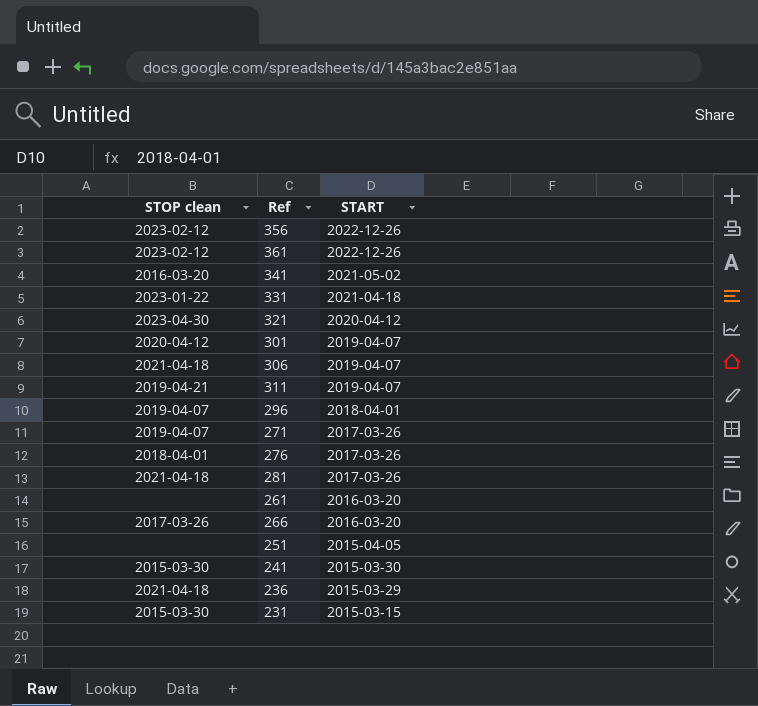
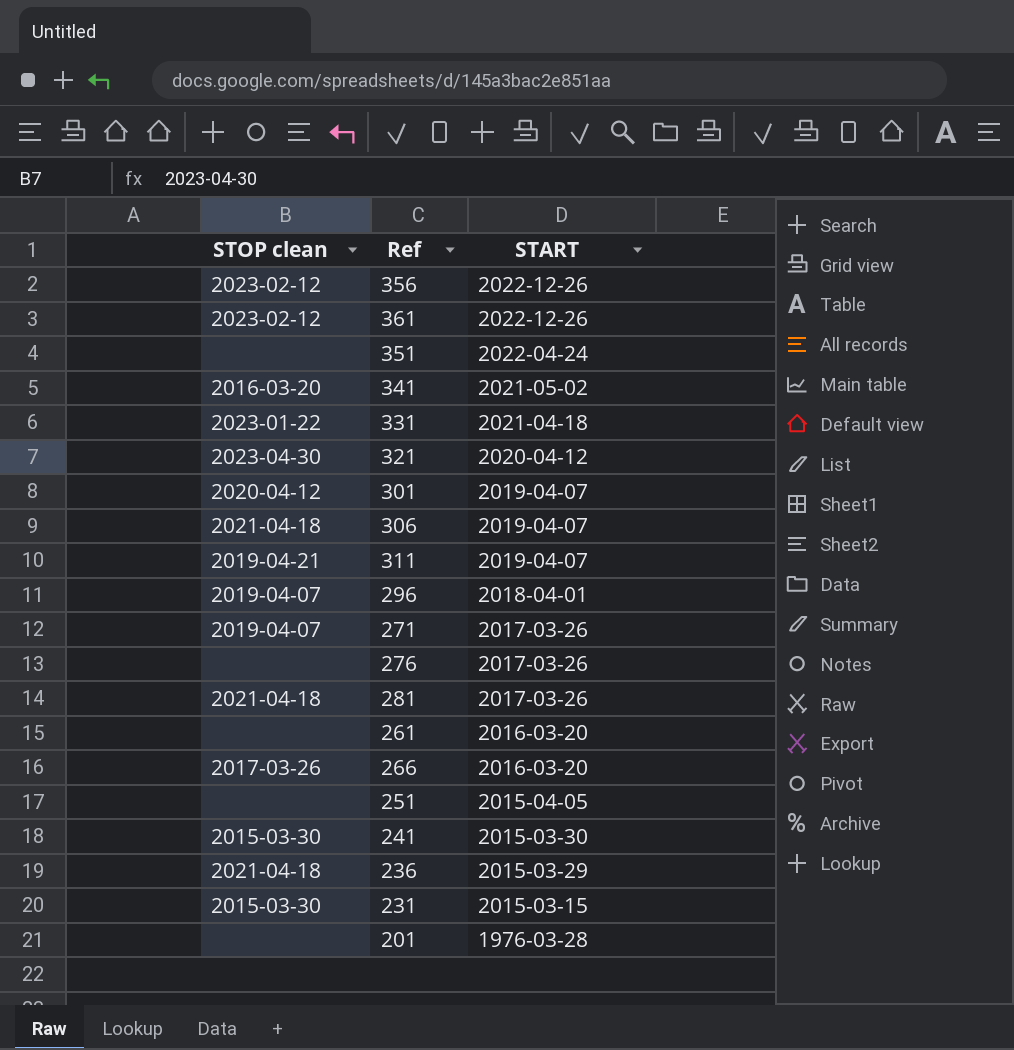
row 351: none -> none | 2022-04-24
276 | STOP clean: 2018-04-01 -> none
row 201: none -> none | 1976-03-28

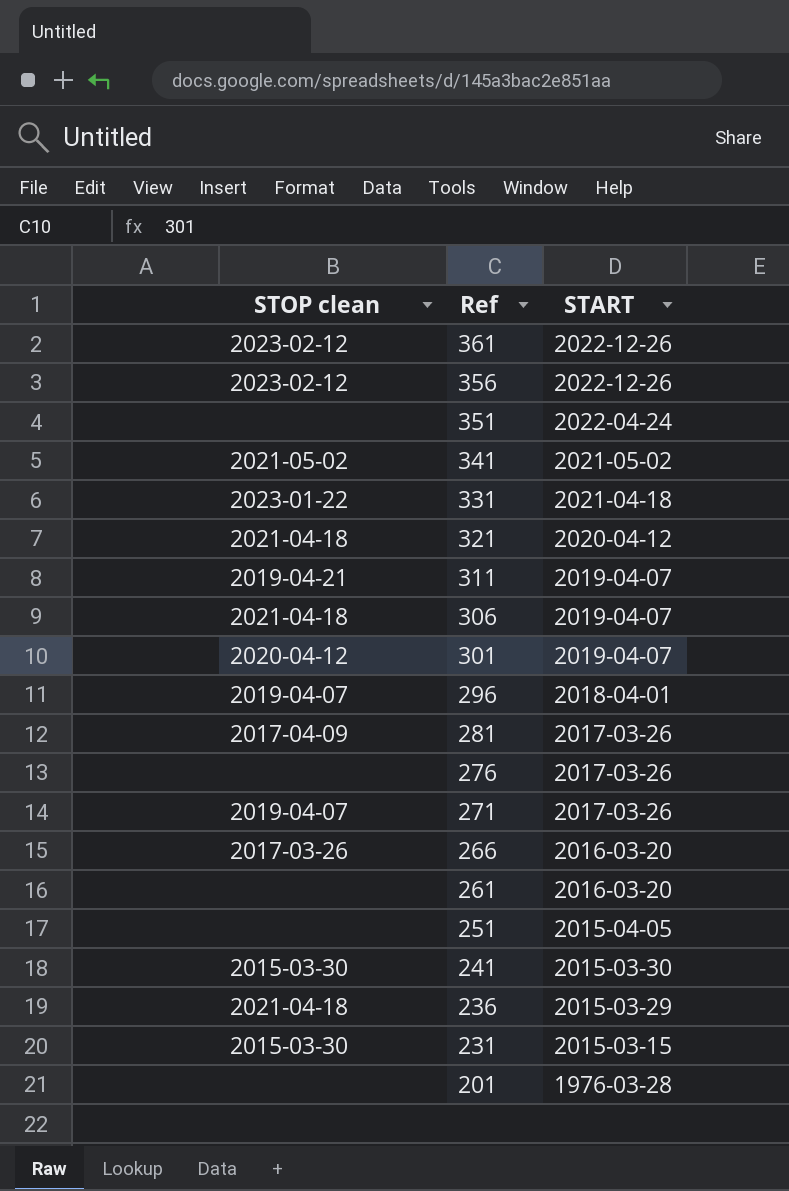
row order: START descending -> Ref descending
341 | STOP clean: 2016-03-20 -> 2021-05-02
321 | STOP clean: 2023-04-30 -> 2021-04-18
281 | STOP clean: 2021-04-18 -> 2017-04-09

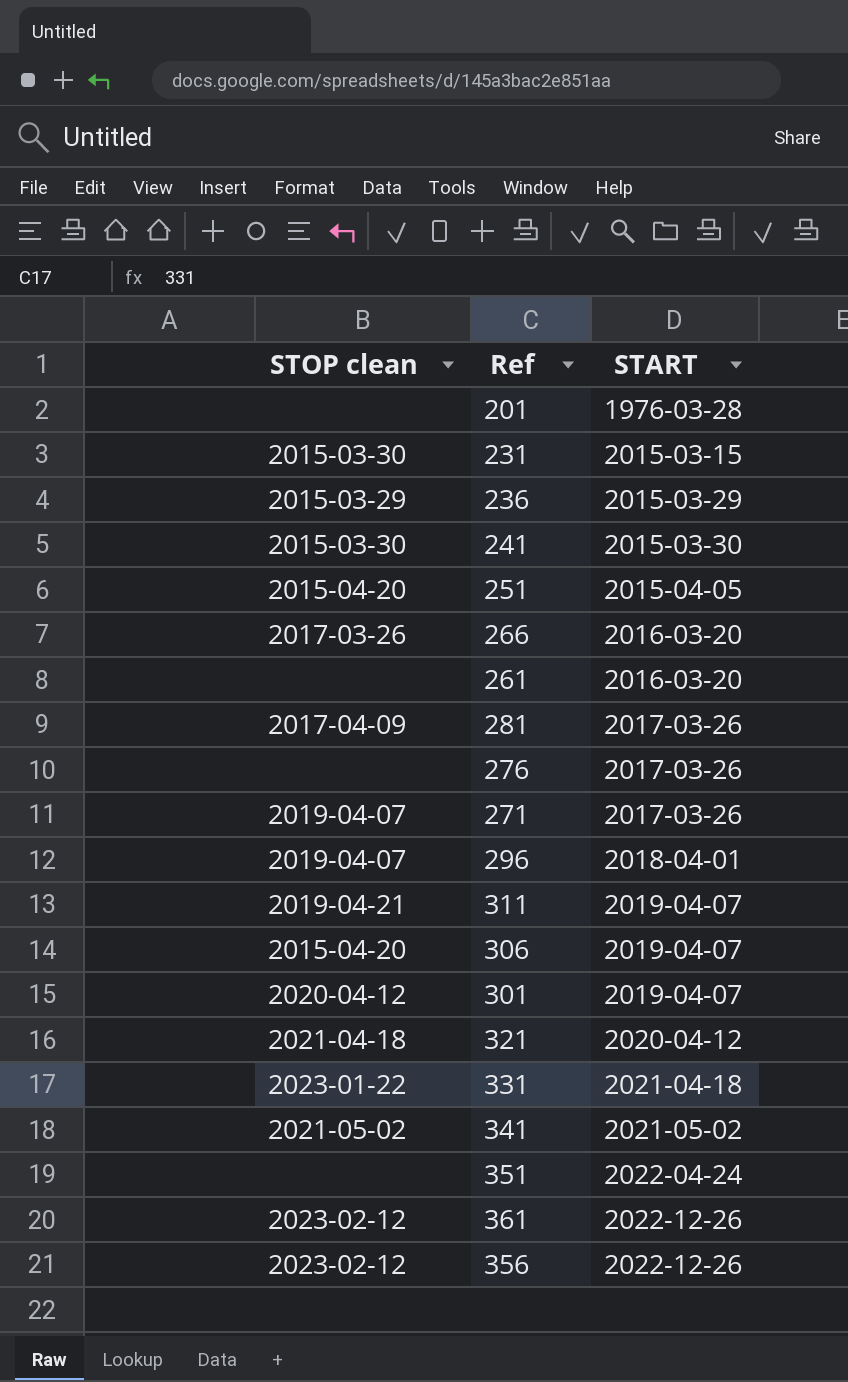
row order: Ref descending -> START ascending
236 | STOP clean: 2021-04-18 -> 2015-03-29
251 | STOP clean: none -> 2015-04-20
306 | STOP clean: 2021-04-18 -> 2015-04-20

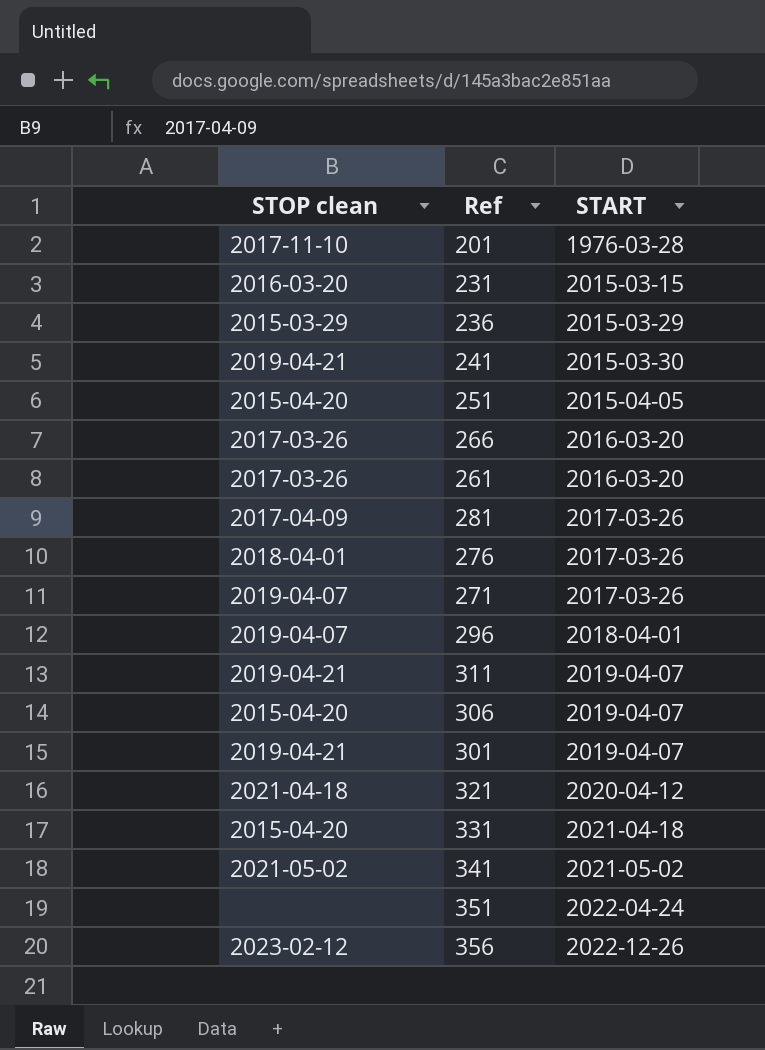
row 361: 2023-02-12 | 2022-12-26 -> none
201 | STOP clean: none -> 2017-11-10
231 | STOP clean: 2015-03-30 -> 2016-03-20
241 | STOP clean: 2015-03-30 -> 2019-04-21
261 | STOP clean: none -> 2017-03-26
276 | STOP clean: none -> 2018-04-01
301 | STOP clean: 2020-04-12 -> 2019-04-21
331 | STOP clean: 2023-01-22 -> 2015-04-20

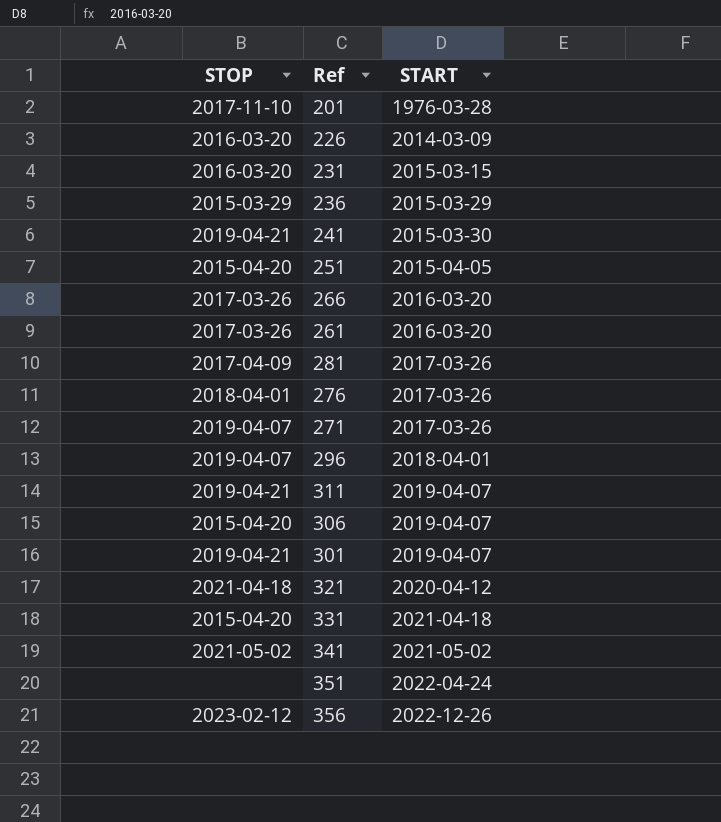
column name: STOP clean -> STOP
row 226: none -> 2016-03-20 | 2014-03-09

